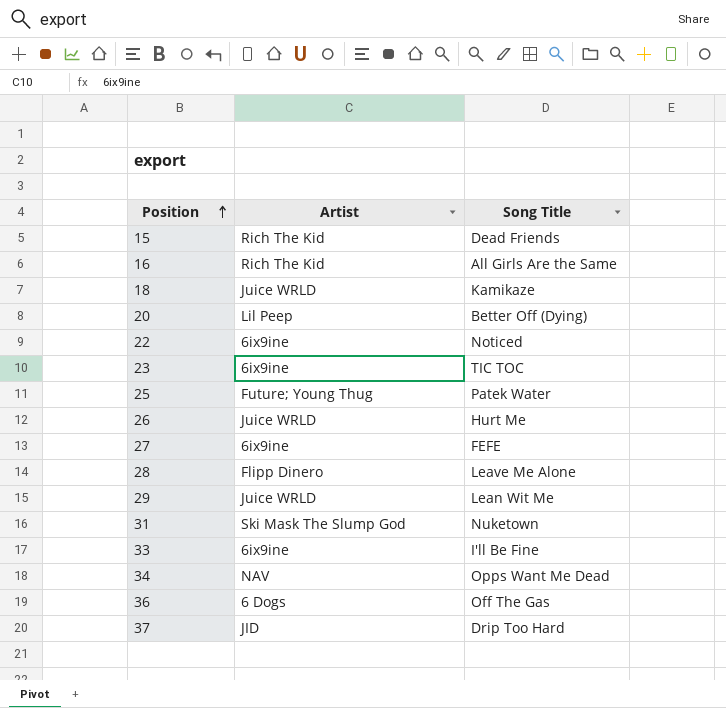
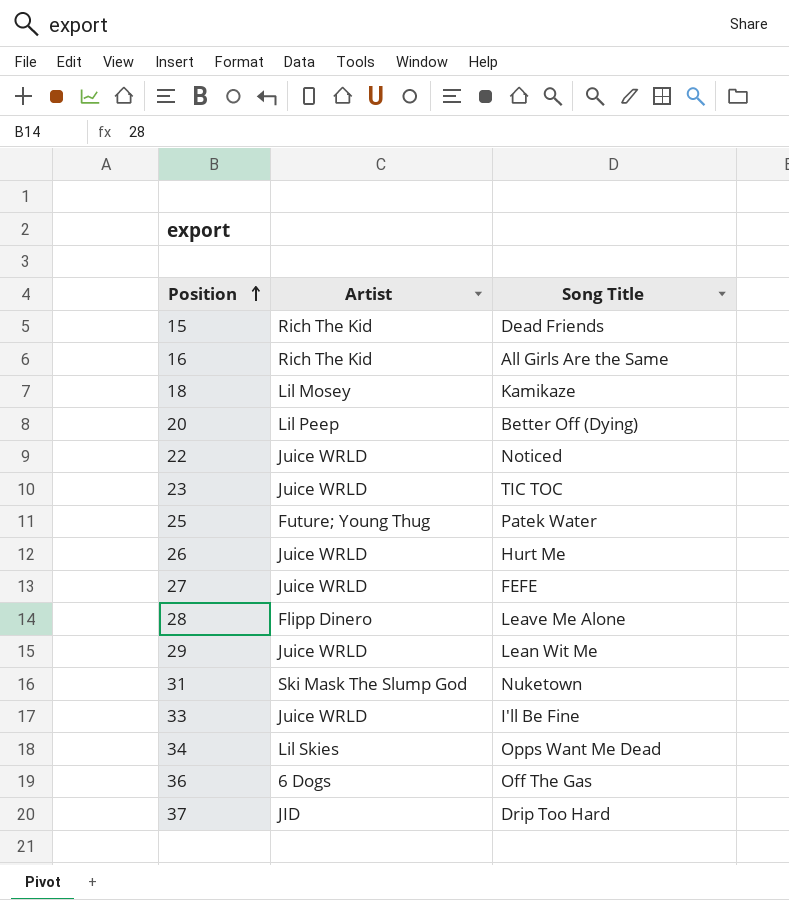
18 | Artist: Juice WRLD -> Lil Mosey
22 | Artist: 6ix9ine -> Juice WRLD
23 | Artist: 6ix9ine -> Juice WRLD
27 | Artist: 6ix9ine -> Juice WRLD
33 | Artist: 6ix9ine -> Juice WRLD
34 | Artist: NAV -> Lil Skies

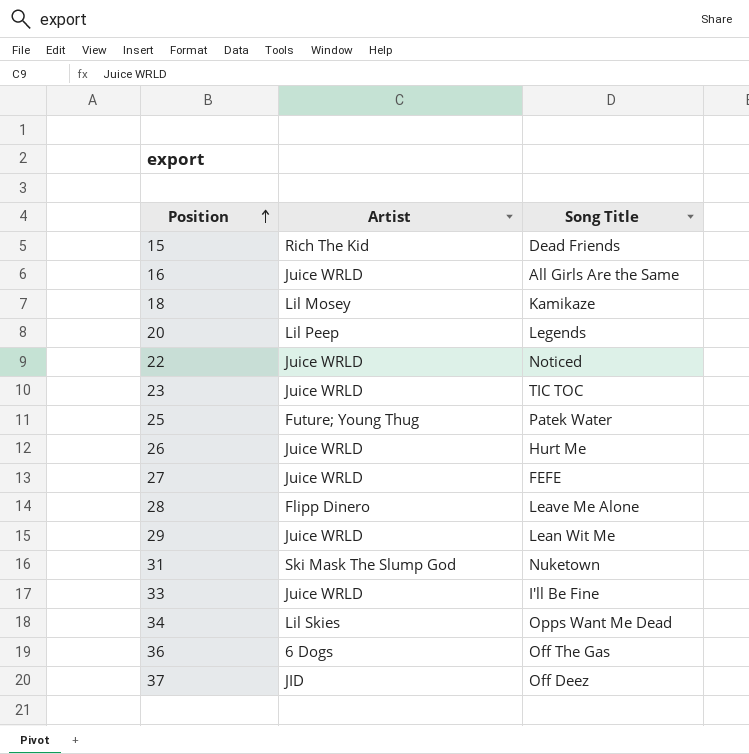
16 | Artist: Rich The Kid -> Juice WRLD
20 | Song Title: Better Off (Dying) -> Legends
37 | Song Title: Drip Too Hard -> Off Deez

